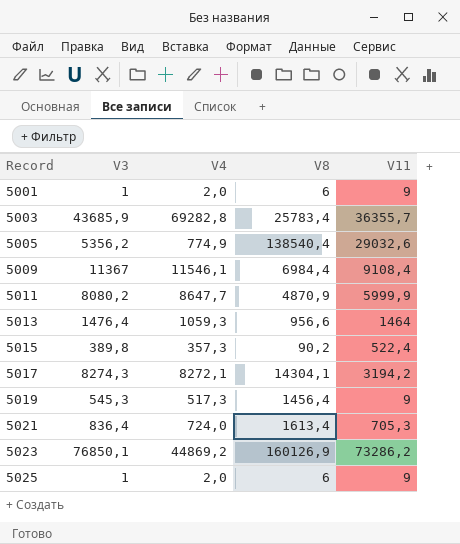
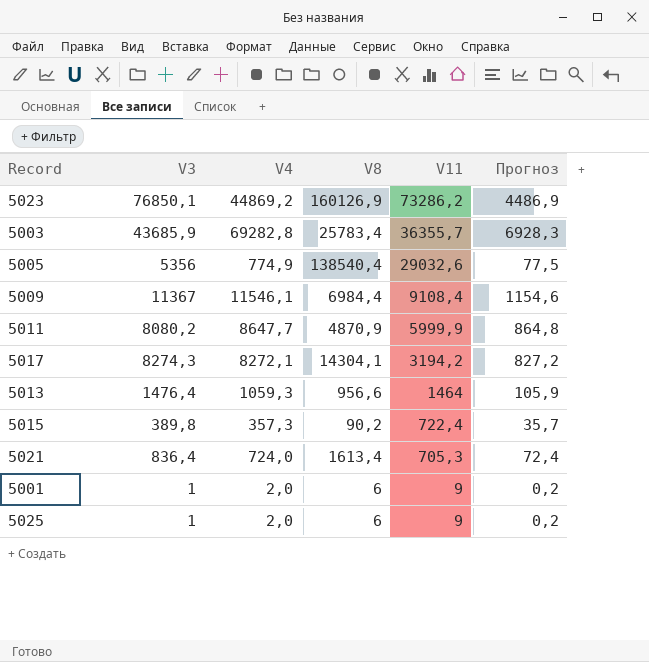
row order: Record ascending -> V11 descending
column Прогноз | formula: none -> [V4] * 0,1
row 5019: 545,3 | 517,3 | 1456,4 | 9 -> none
5005 | V3: 5356,2 -> 5356
5015 | V11: 522,4 -> 722,4

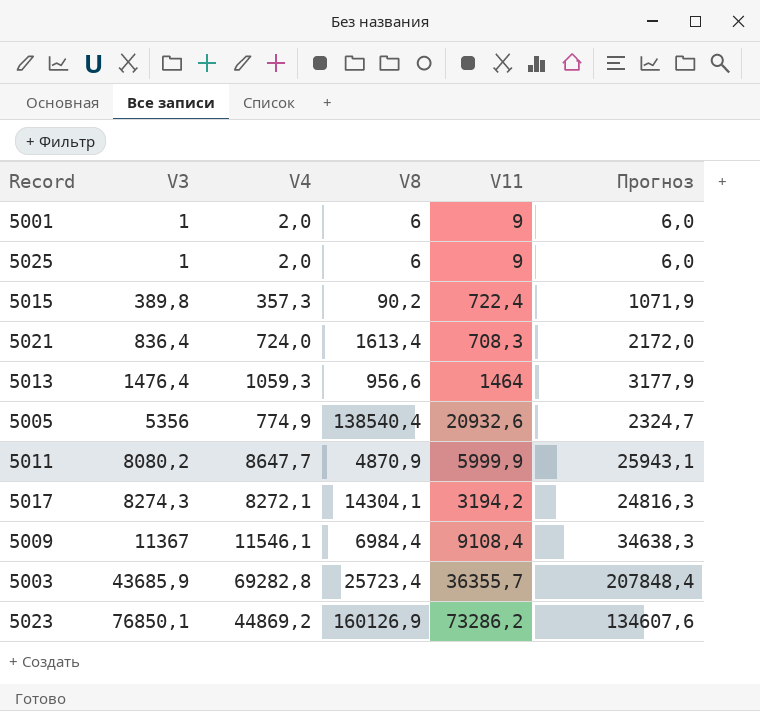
row order: V11 descending -> V3 ascending
column Прогноз | formula: [V4] * 0,1 -> [V4] * 3
5021 | V11: 705,3 -> 708,3
5005 | V11: 29032,6 -> 20932,6
5003 | V8: 25783,4 -> 25723,4

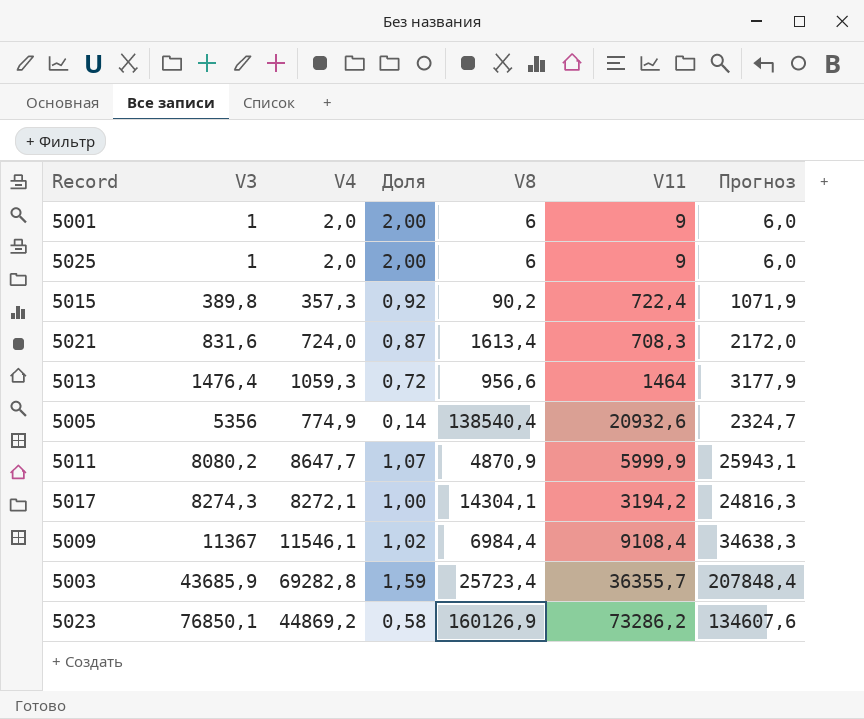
column Доля | formula: none -> [V4] / [V3]
5021 | V3: 836,4 -> 831,6

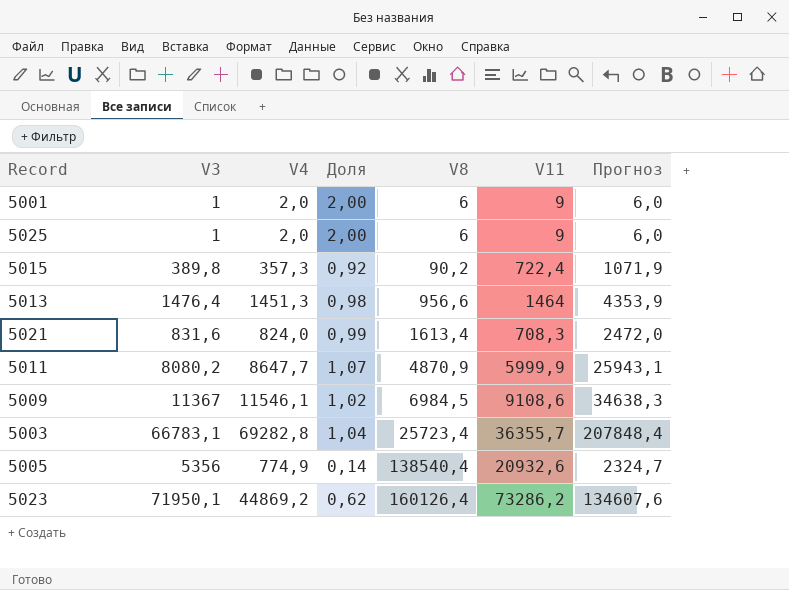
row order: V3 ascending -> V8 ascending
row 5017: 8274,3 | 8272,1 | 1,00 | 14304,1 | 3194,2 | 24816,3 -> none
5013 | V4: 1059,3 -> 1451,3
5013 | Доля: 0,72 -> 0,98
5013 | Прогноз: 3177,9 -> 4353,9
5021 | V4: 724,0 -> 824,0
5021 | Доля: 0,87 -> 0,99
5021 | Прогноз: 2172,0 -> 2472,0
5009 | V8: 6984,4 -> 6984,5
5009 | V11: 9108,4 -> 9108,6
5003 | V3: 43685,9 -> 66783,1
5003 | Доля: 1,59 -> 1,04
5023 | V3: 76850,1 -> 71950,1
5023 | Доля: 0,58 -> 0,62
5023 | V8: 160126,9 -> 160126,4

